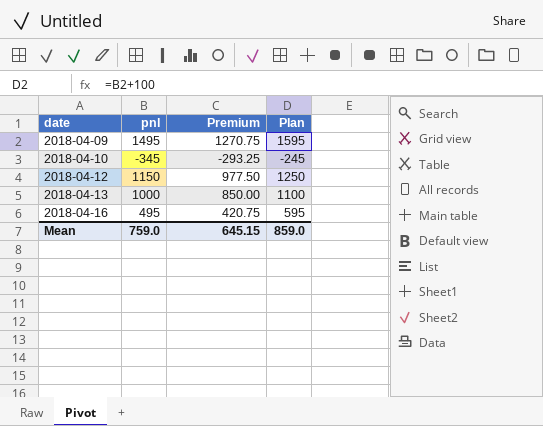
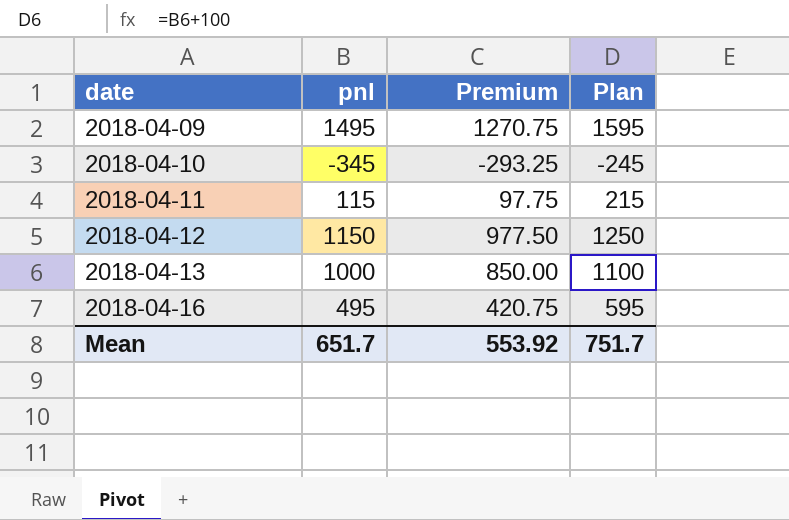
row 2018-04-11: none -> 115 | 97.75 | 215
Mean | pnl: 759.0 -> 651.7
Mean | Premium: 645.15 -> 553.92
Mean | Plan: 859.0 -> 751.7

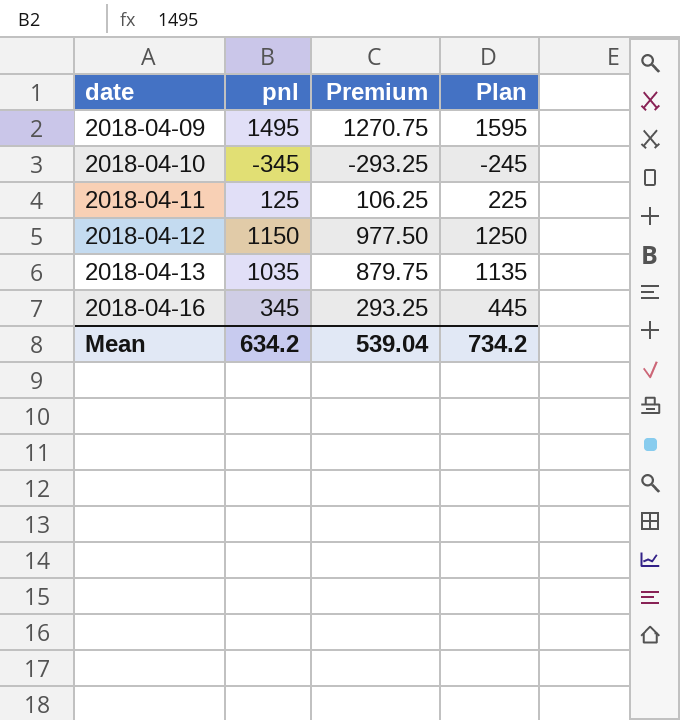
2018-04-11 | pnl: 115 -> 125
2018-04-11 | Premium: 97.75 -> 106.25
2018-04-11 | Plan: 215 -> 225
2018-04-13 | pnl: 1000 -> 1035
2018-04-13 | Premium: 850.00 -> 879.75
2018-04-13 | Plan: 1100 -> 1135
2018-04-16 | pnl: 495 -> 345
2018-04-16 | Premium: 420.75 -> 293.25
2018-04-16 | Plan: 595 -> 445
Mean | pnl: 651.7 -> 634.2
Mean | Premium: 553.92 -> 539.04
Mean | Plan: 751.7 -> 734.2

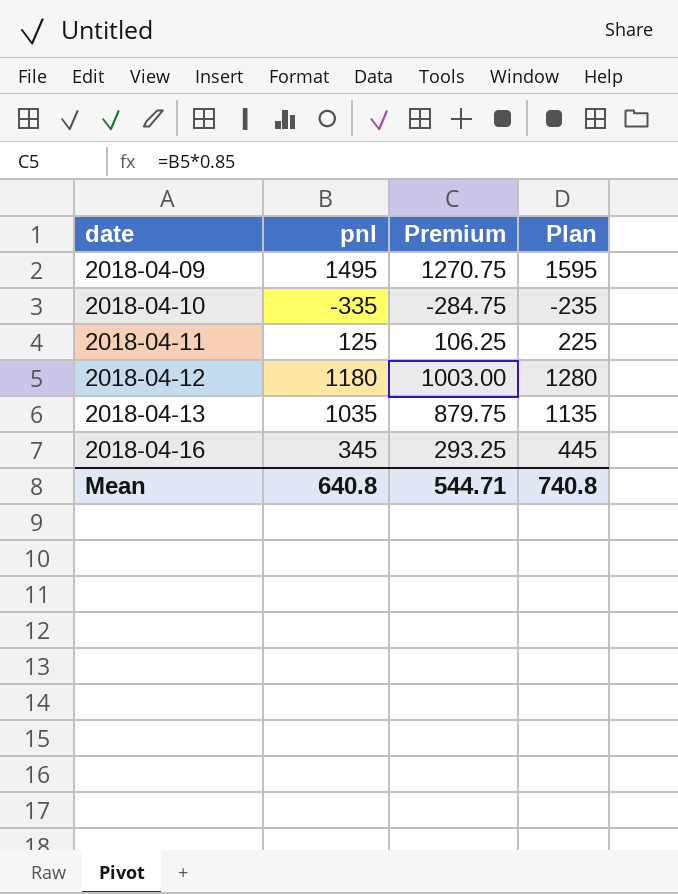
2018-04-10 | pnl: -345 -> -335
2018-04-10 | Premium: -293.25 -> -284.75
2018-04-10 | Plan: -245 -> -235
2018-04-12 | pnl: 1150 -> 1180
2018-04-12 | Premium: 977.50 -> 1003.00
2018-04-12 | Plan: 1250 -> 1280
Mean | pnl: 634.2 -> 640.8
Mean | Premium: 539.04 -> 544.71
Mean | Plan: 734.2 -> 740.8

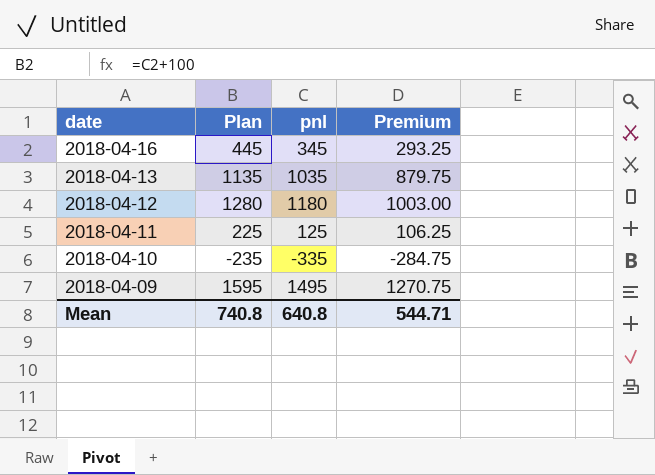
row order: date ascending -> date descending
column Plan | position: 4 -> 2

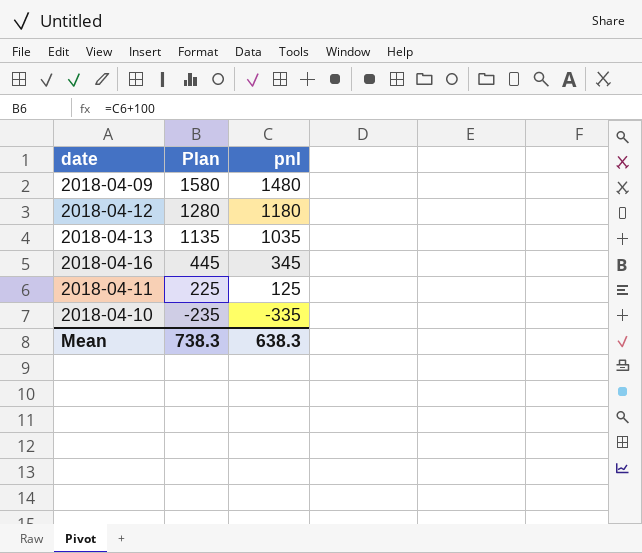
row order: date descending -> Plan descending
column Premium | formula: [pnl] * 0.85 -> none
2018-04-09 | Plan: 1595 -> 1580
2018-04-09 | pnl: 1495 -> 1480
Mean | Plan: 740.8 -> 738.3
Mean | pnl: 640.8 -> 638.3

